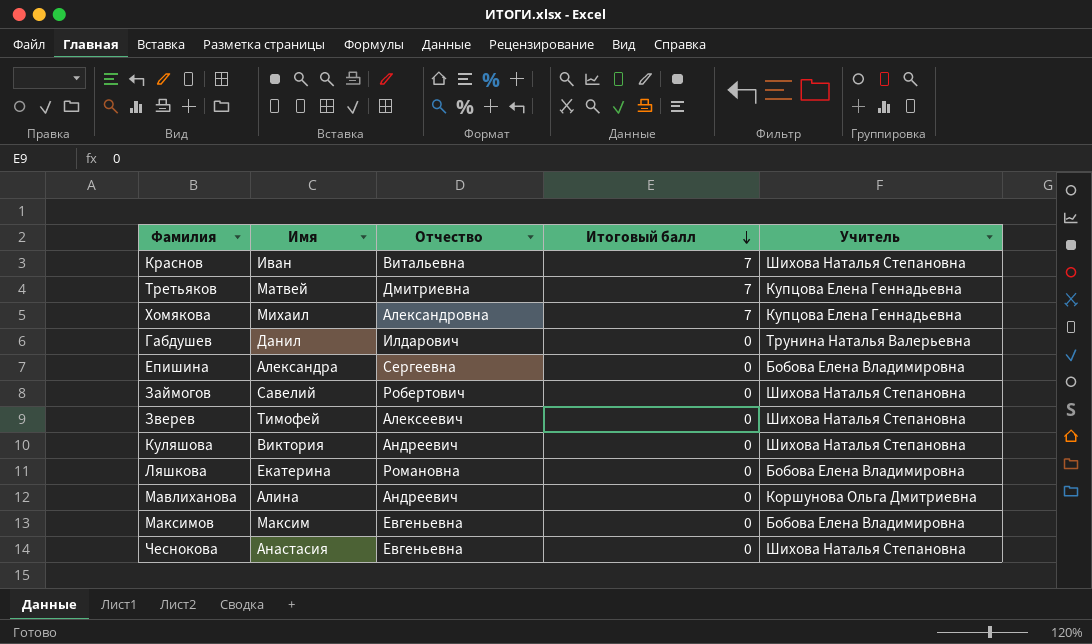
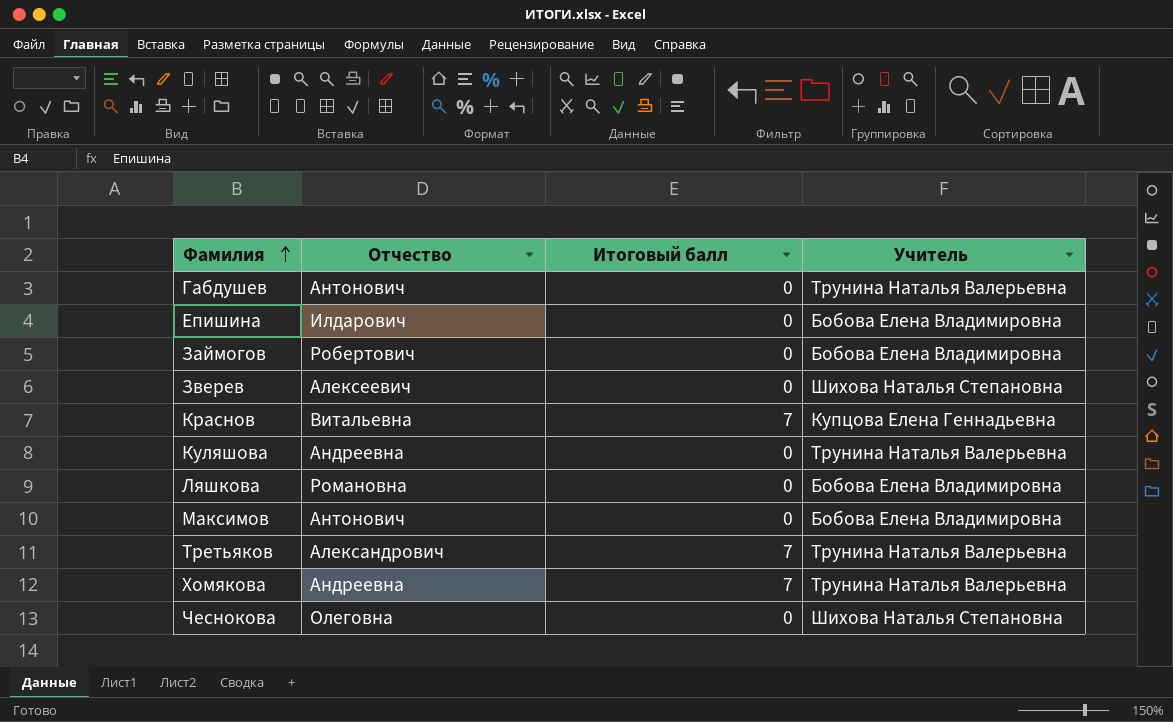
row order: Итоговый балл descending -> Фамилия ascending
column Имя | position: 2 -> none
row Мавлиханова: Алина | Андреевич | 0 | Коршунова Ольга Дмитриевна -> none
Габдушев | Отчество: Илдарович -> Антонович
Епишина | Отчество: Сергеевна -> Илдарович
Займогов | Учитель: Шихова Наталья Степановна -> Бобова Елена Владимировна
Краснов | Учитель: Шихова Наталья Степановна -> Купцова Елена Геннадьевна
Куляшова | Отчество: Андреевич -> Андреевна
Куляшова | Учитель: Шихова Наталья Степановна -> Трунина Наталья Валерьевна
Максимов | Отчество: Евгеньевна -> Антонович
Третьяков | Отчество: Дмитриевна -> Александрович
Третьяков | Учитель: Купцова Елена Геннадьевна -> Трунина Наталья Валерьевна
Хомякова | Отчество: Александровна -> Андреевна
Хомякова | Учитель: Купцова Елена Геннадьевна -> Трунина Наталья Валерьевна
Чеснокова | Отчество: Евгеньевна -> Олеговна

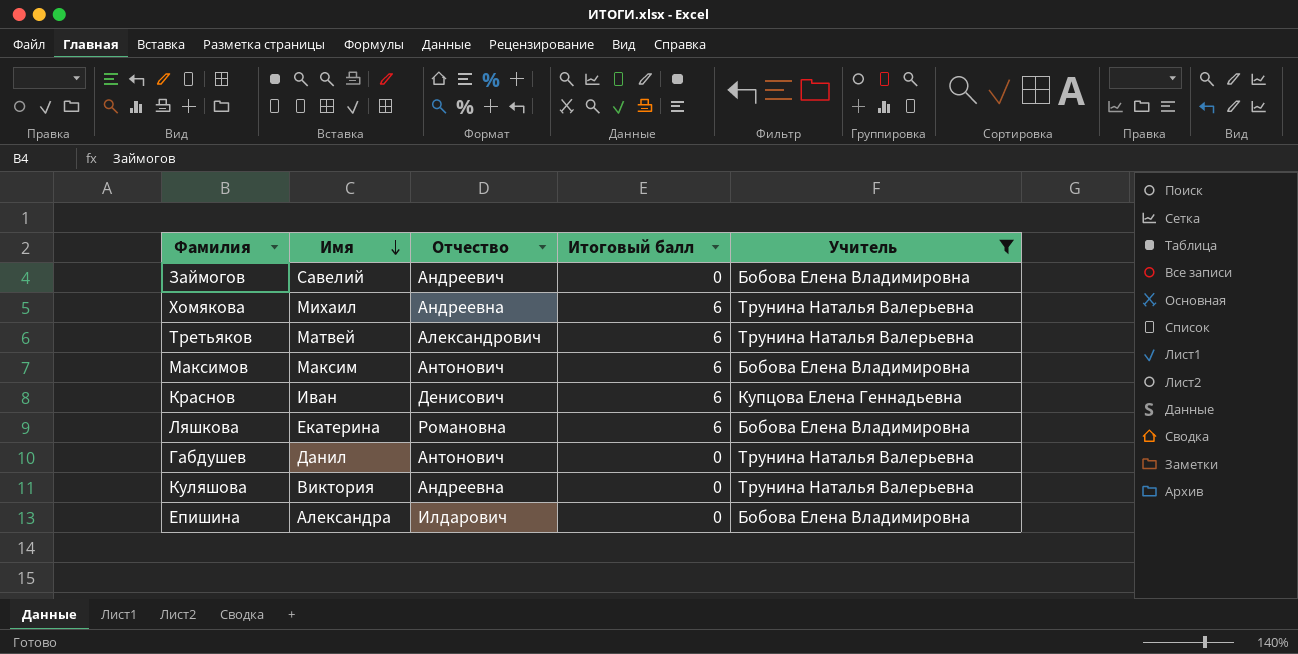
filter: none -> Учитель != Шихова Наталья Степановна
row order: Фамилия ascending -> Имя descending
column Имя | position: none -> 2
Займогов | Отчество: Робертович -> Андреевич
Хомякова | Итоговый балл: 7 -> 6
Третьяков | Итоговый балл: 7 -> 6
Максимов | Итоговый балл: 0 -> 6
Краснов | Отчество: Витальевна -> Денисович
Краснов | Итоговый балл: 7 -> 6
Ляшкова | Итоговый балл: 0 -> 6

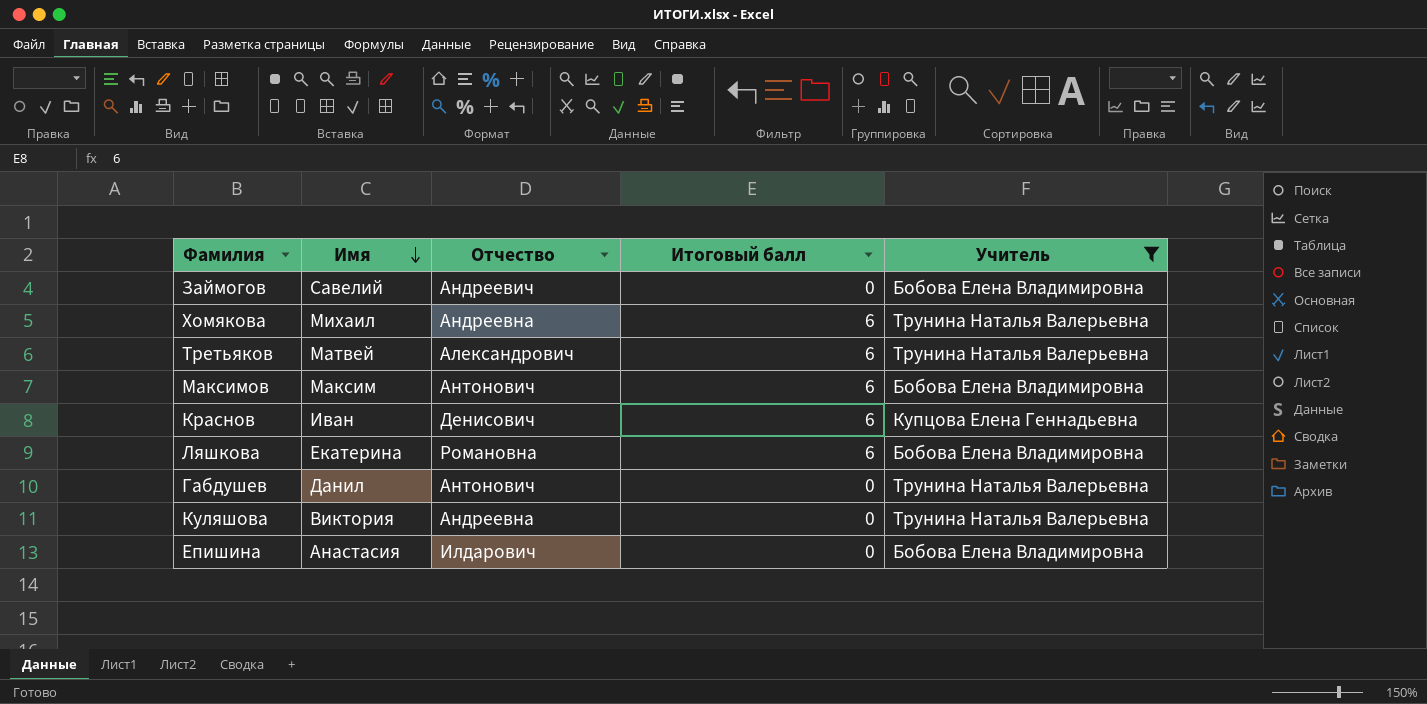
Епишина | Имя: Александра -> Анастасия

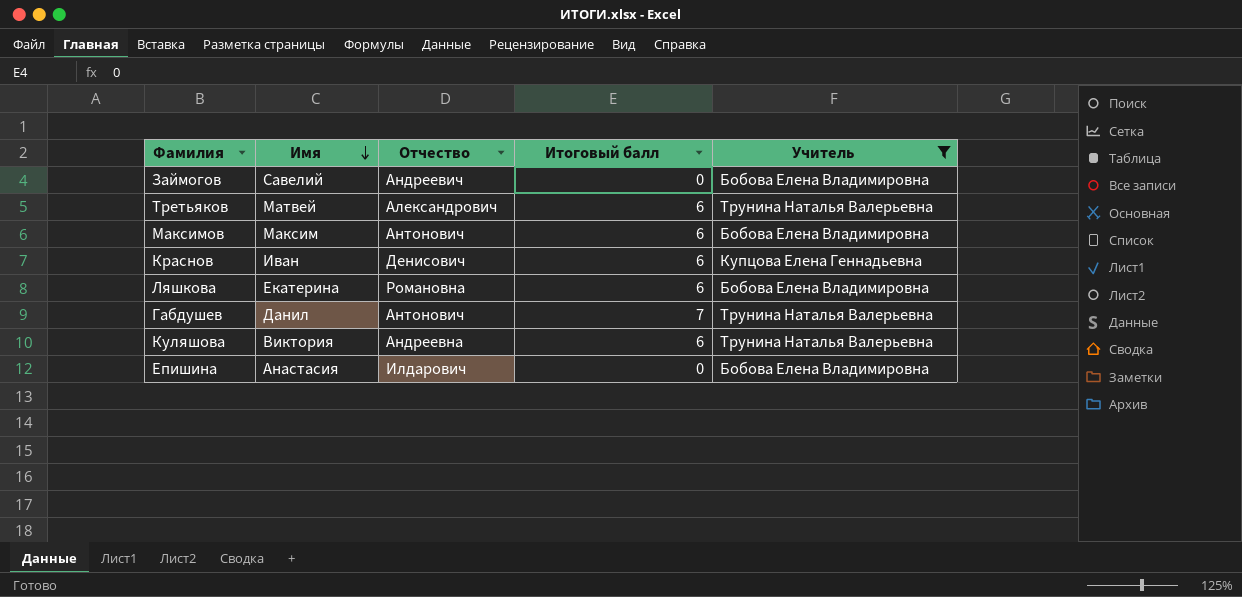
row Хомякова: Михаил | Андреевна | 6 | Трунина Наталья Валерьевна -> none
Габдушев | Итоговый балл: 0 -> 7
Куляшова | Итоговый балл: 0 -> 6

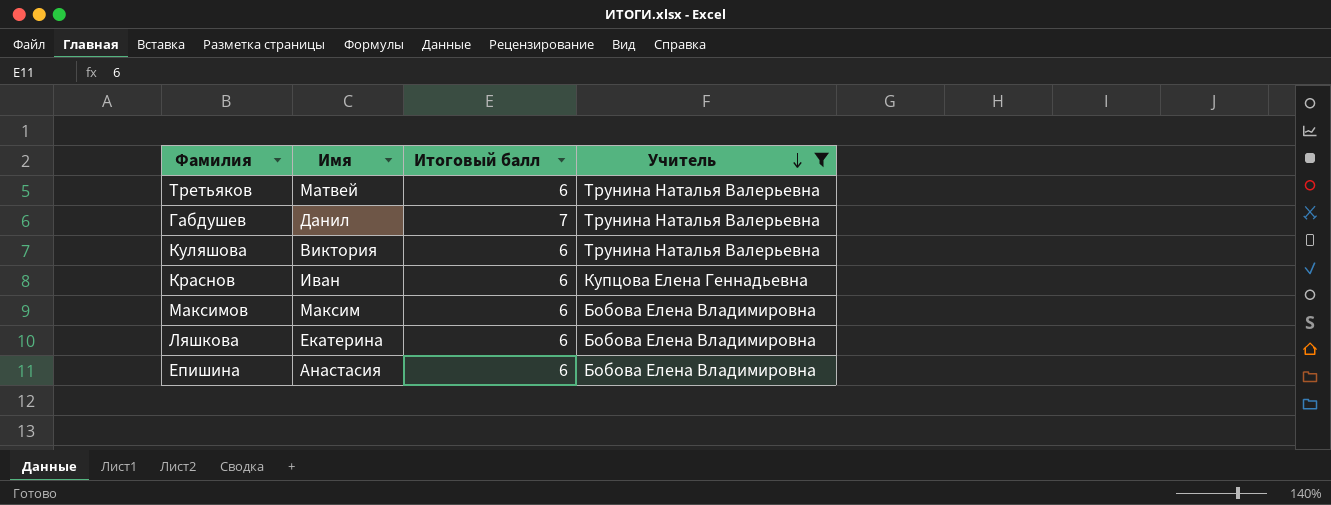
row order: Имя descending -> Учитель descending
column Отчество | position: 3 -> none
row Займогов: Савелий | Андреевич | 0 | Бобова Елена Владимировна -> none
Епишина | Итоговый балл: 0 -> 6

